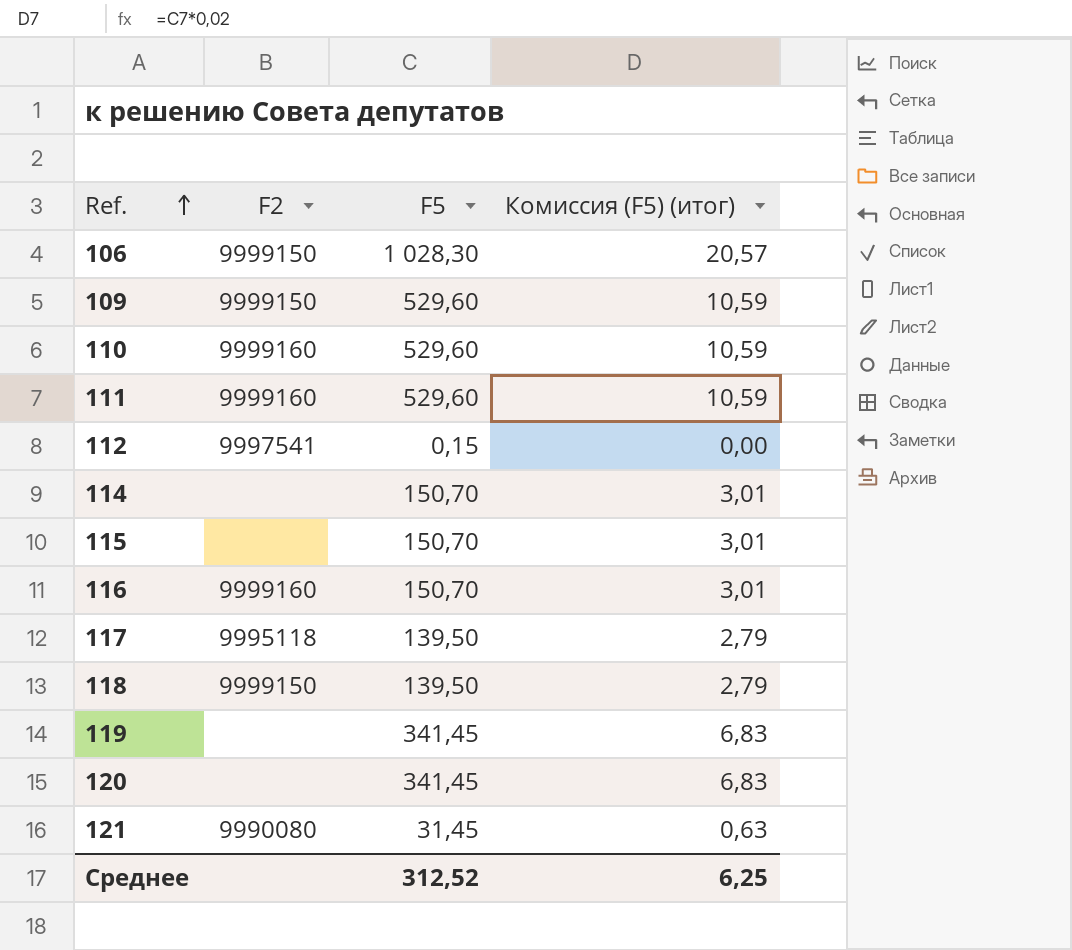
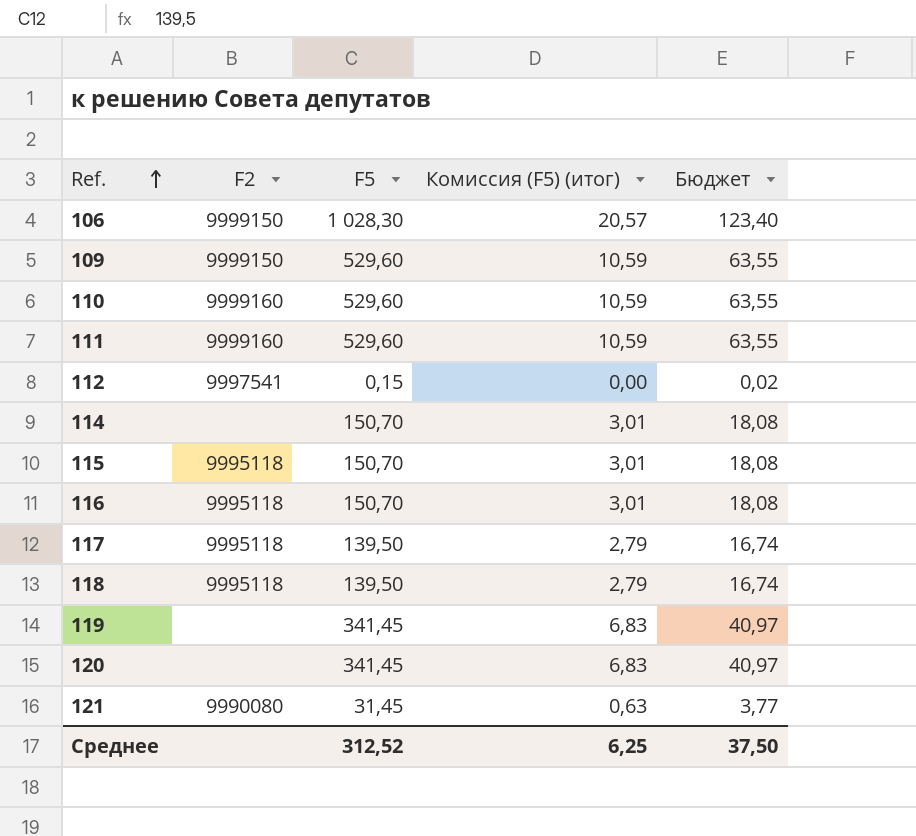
column Бюджет | formula: none -> [F5] * 0,12
115 | F2: none -> 9995118
116 | F2: 9999160 -> 9995118
118 | F2: 9999150 -> 9995118

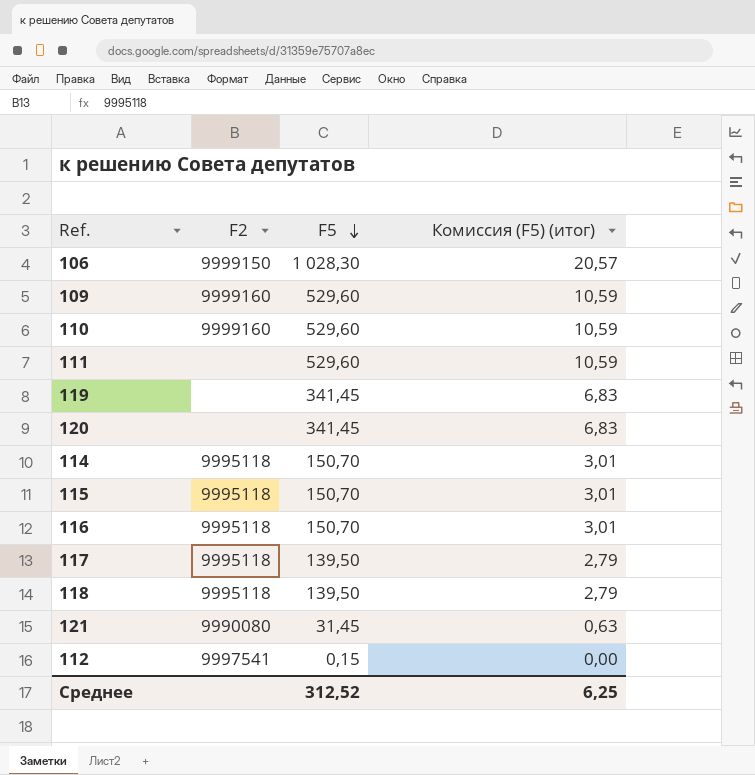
row order: Ref. ascending -> F5 descending
column Бюджет | formula: [F5] * 0,12 -> none
109 | F2: 9999150 -> 9999160
111 | F2: 9999160 -> none
114 | F2: none -> 9995118

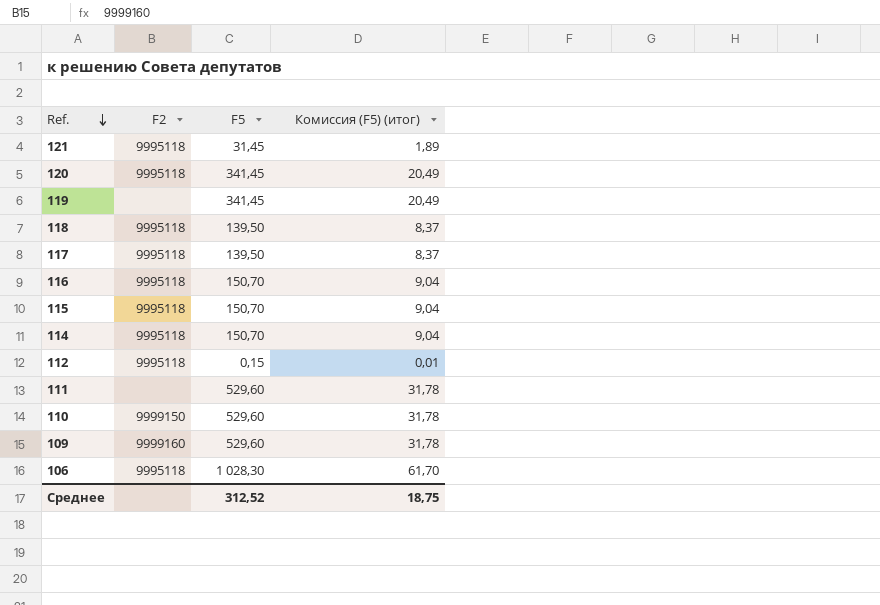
row order: F5 descending -> Ref. descending
column Комиссия (F5) (итог) | formula: [F5] * 0,02 -> [F5] * 0,06
121 | F2: 9990080 -> 9995118
120 | F2: none -> 9995118
112 | F2: 9997541 -> 9995118
110 | F2: 9999160 -> 9999150
106 | F2: 9999150 -> 9995118
Среднее | Комиссия (F5) (итог): 6,25 -> 18,75

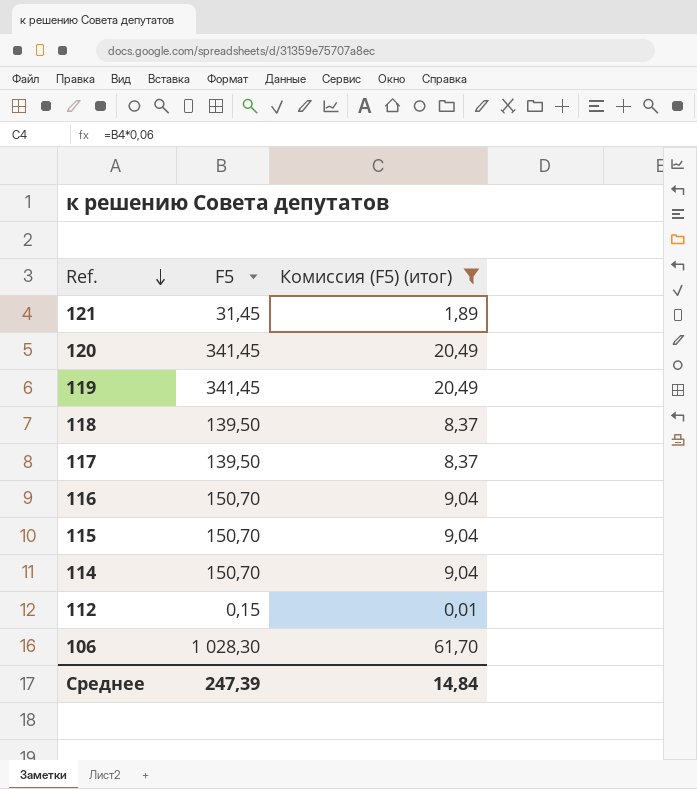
filter: none -> Комиссия (F5) (итог) != 31,78
column F2 | position: 2 -> none
Среднее | F5: 312,52 -> 247,39
Среднее | Комиссия (F5) (итог): 18,75 -> 14,84

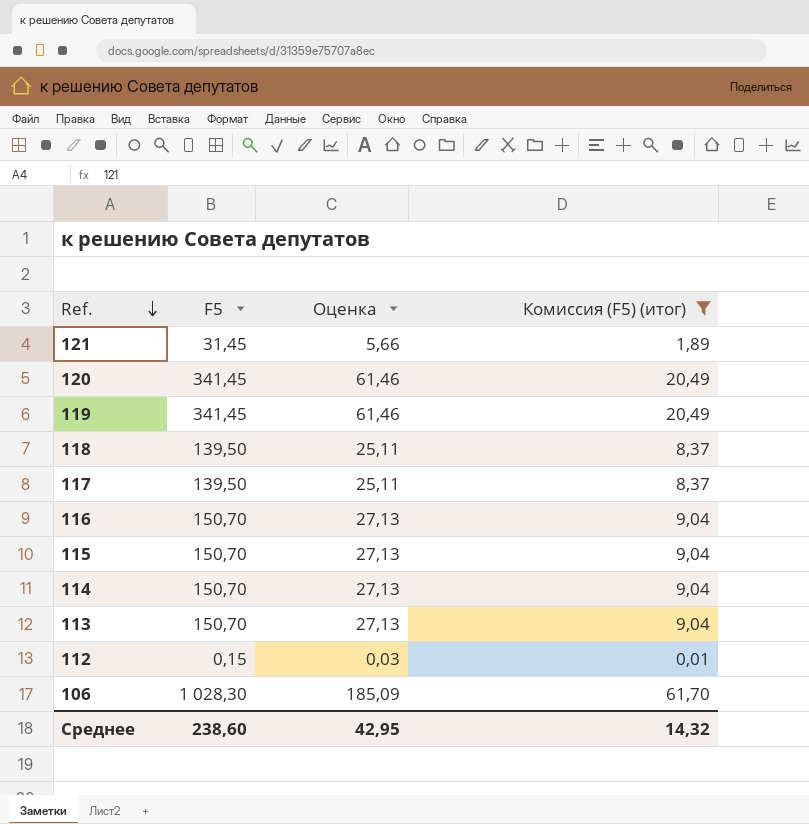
column Оценка | formula: none -> [F5] * 0,18
row 113: none -> 150,70 | 27,13 | 9,04
Среднее | F5: 247,39 -> 238,60
Среднее | Комиссия (F5) (итог): 14,84 -> 14,32

